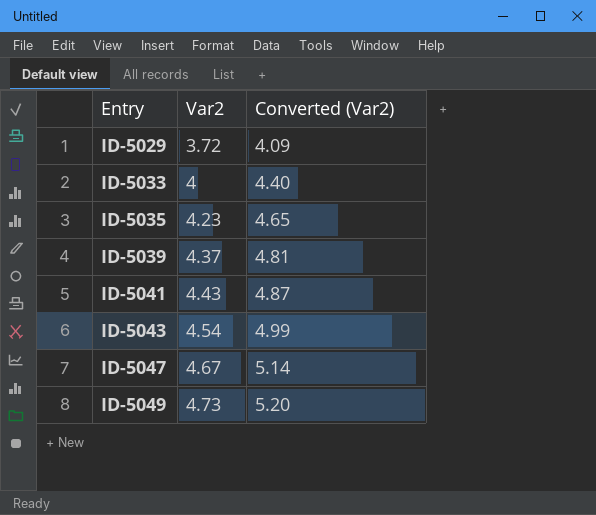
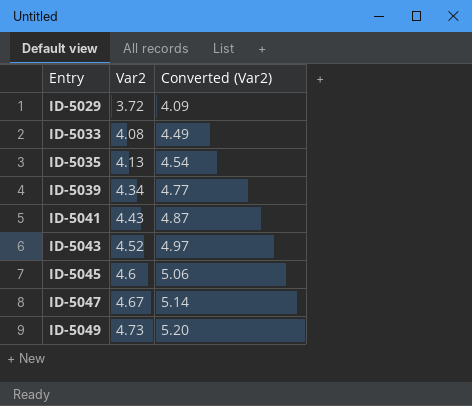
ID-5033 | Var2: 4 -> 4.08
ID-5033 | Converted (Var2): 4.40 -> 4.49
ID-5035 | Var2: 4.23 -> 4.13
ID-5035 | Converted (Var2): 4.65 -> 4.54
ID-5039 | Var2: 4.37 -> 4.34
ID-5039 | Converted (Var2): 4.81 -> 4.77
ID-5043 | Var2: 4.54 -> 4.52
ID-5043 | Converted (Var2): 4.99 -> 4.97
row ID-5045: none -> 4.6 | 5.06

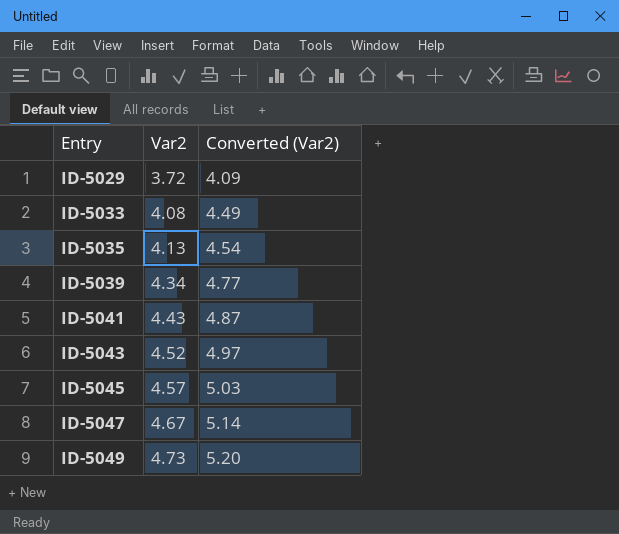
ID-5045 | Var2: 4.6 -> 4.57
ID-5045 | Converted (Var2): 5.06 -> 5.03

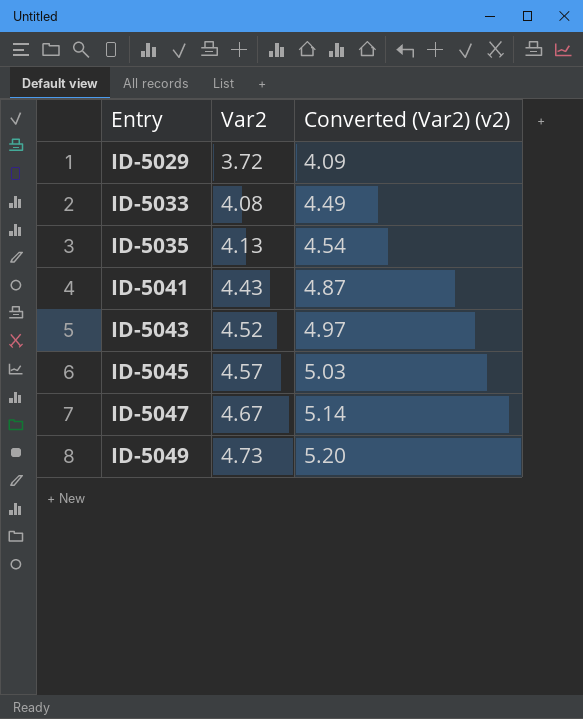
column name: Converted (Var2) -> Converted (Var2) (v2)
row ID-5039: 4.34 | 4.77 -> none

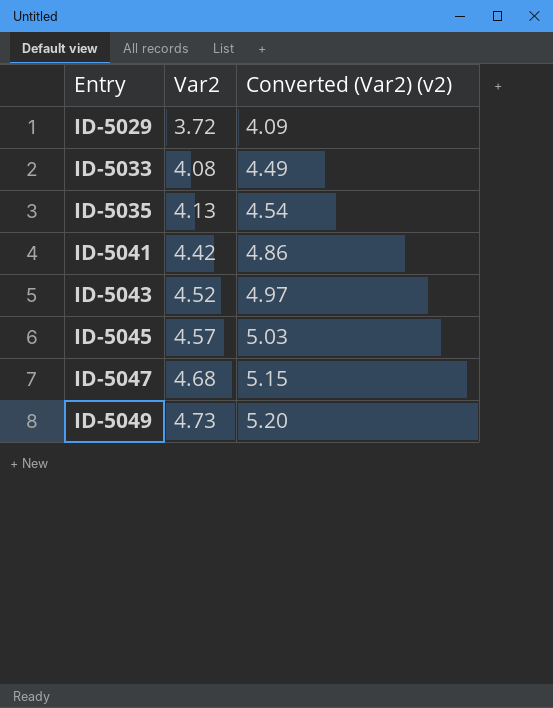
ID-5041 | Var2: 4.43 -> 4.42
ID-5041 | Converted (Var2) (v2): 4.87 -> 4.86
ID-5047 | Var2: 4.67 -> 4.68
ID-5047 | Converted (Var2) (v2): 5.14 -> 5.15

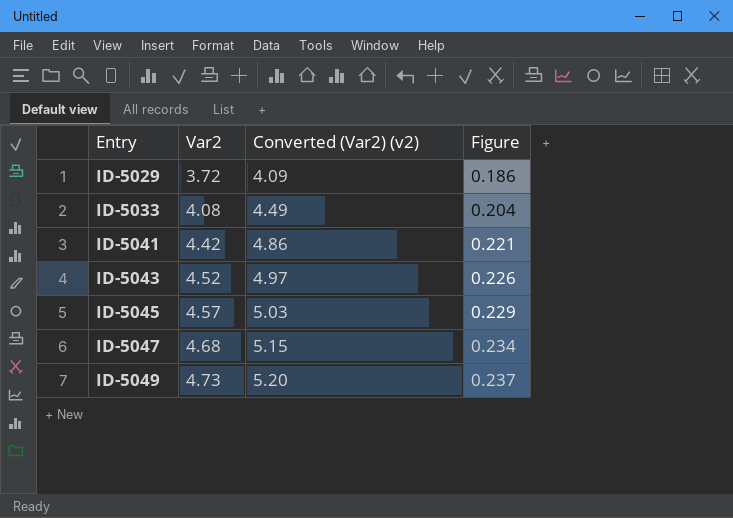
column Figure | formula: none -> [Var2] * 0.05
row ID-5035: 4.13 | 4.54 -> none

